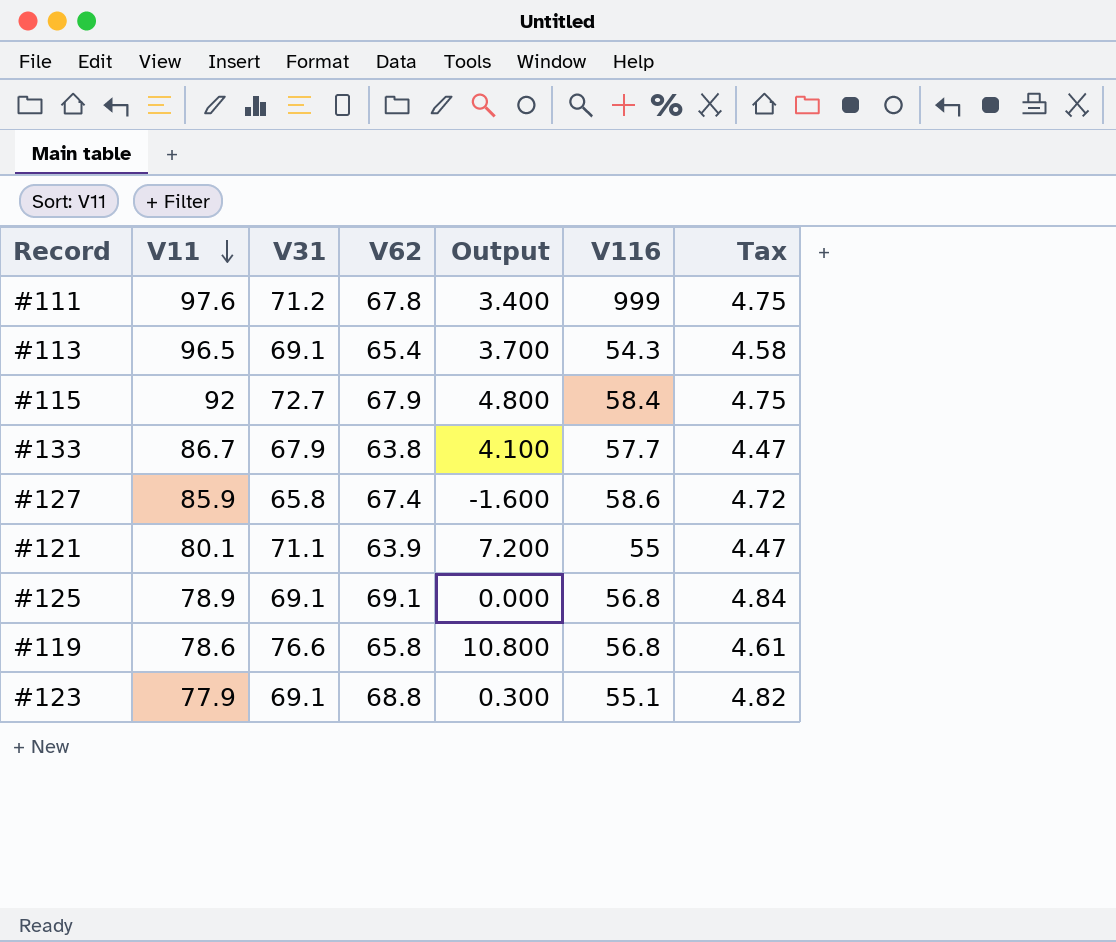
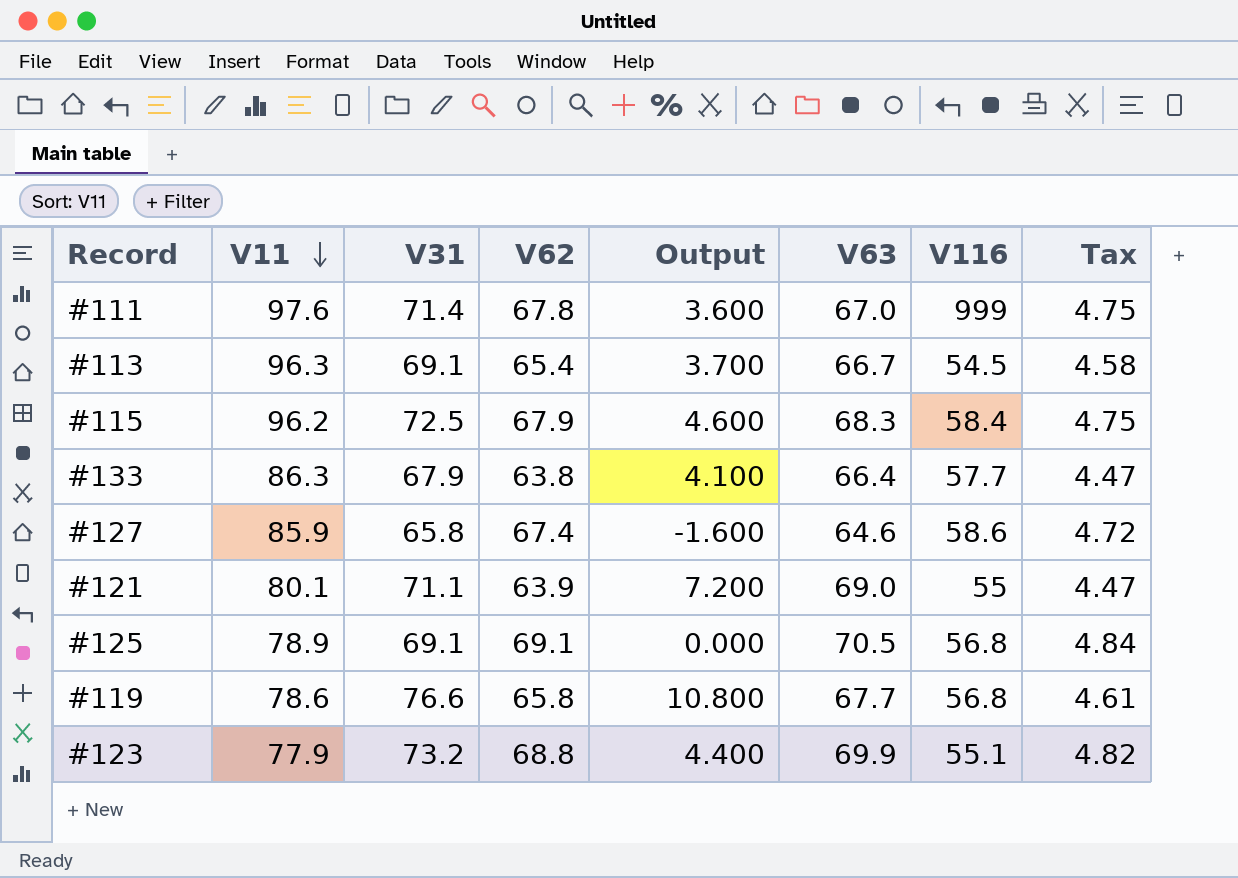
column V63 | position: none -> 6
#111 | V31: 71.2 -> 71.4
#111 | Output: 3.400 -> 3.600
#113 | V11: 96.5 -> 96.3
#113 | V116: 54.3 -> 54.5
#115 | V11: 92 -> 96.2
#115 | V31: 72.7 -> 72.5
#115 | Output: 4.800 -> 4.600
#133 | V11: 86.7 -> 86.3
#123 | V31: 69.1 -> 73.2
#123 | Output: 0.300 -> 4.400

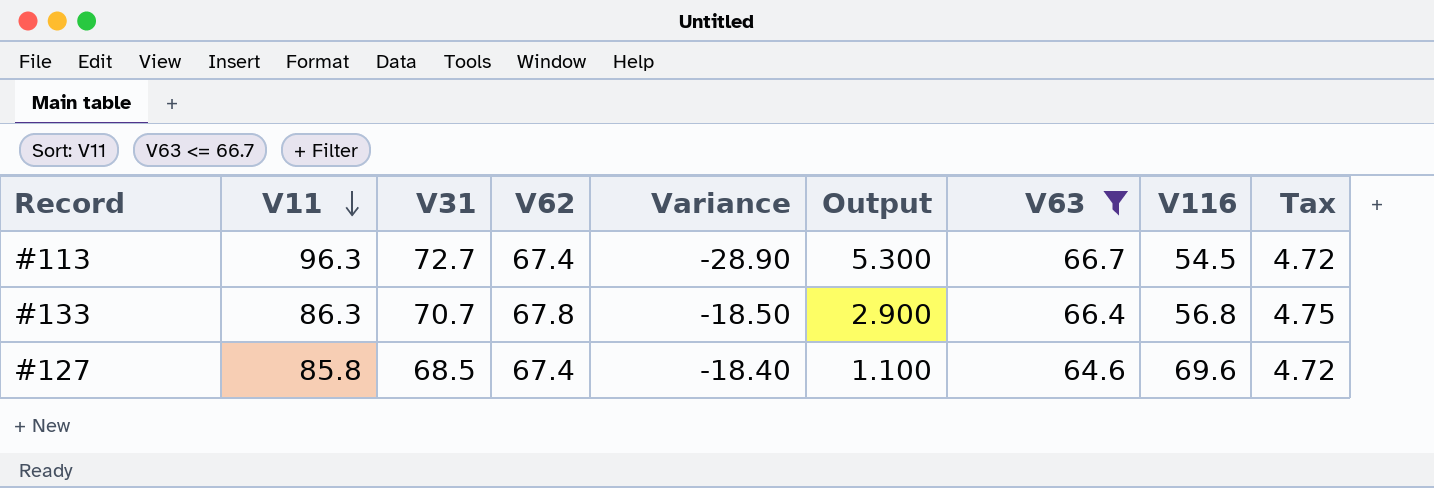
filter: none -> V63 <= 66.7
column Variance | formula: none -> [V62] - [V11]
#113 | V31: 69.1 -> 72.7
#113 | V62: 65.4 -> 67.4
#113 | Output: 3.700 -> 5.300
#113 | Tax: 4.58 -> 4.72
#133 | V31: 67.9 -> 70.7
#133 | V62: 63.8 -> 67.8
#133 | Output: 4.100 -> 2.900
#133 | V116: 57.7 -> 56.8
#133 | Tax: 4.47 -> 4.75
#127 | V11: 85.9 -> 85.8
#127 | V31: 65.8 -> 68.5
#127 | Output: -1.600 -> 1.100
#127 | V116: 58.6 -> 69.6

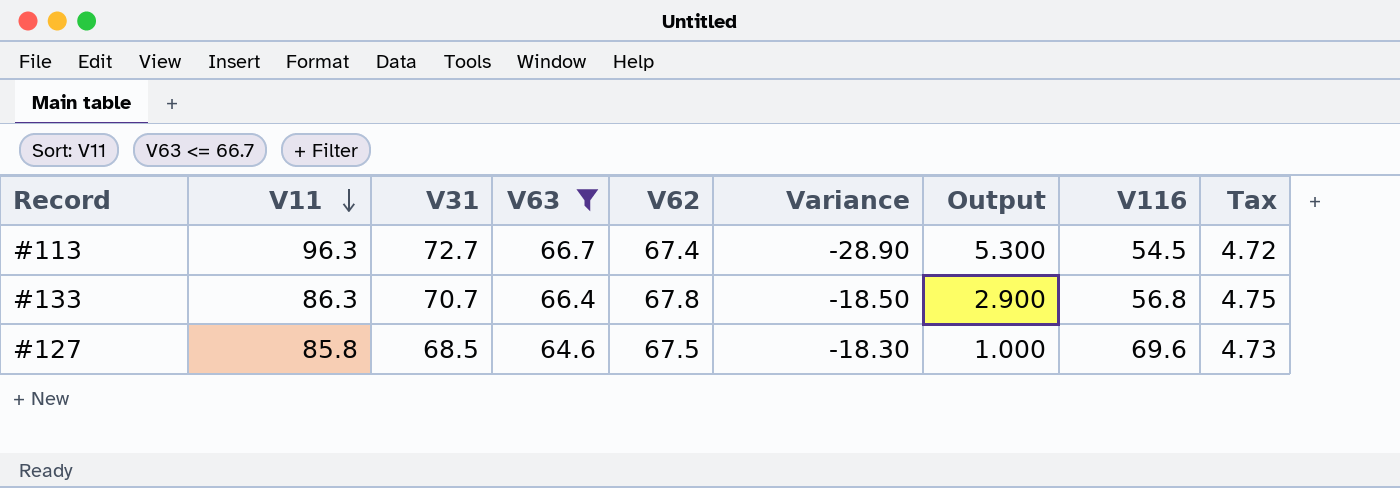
column V63 | position: 7 -> 4
#127 | V62: 67.4 -> 67.5
#127 | Variance: -18.40 -> -18.30
#127 | Output: 1.100 -> 1.000
#127 | Tax: 4.72 -> 4.73

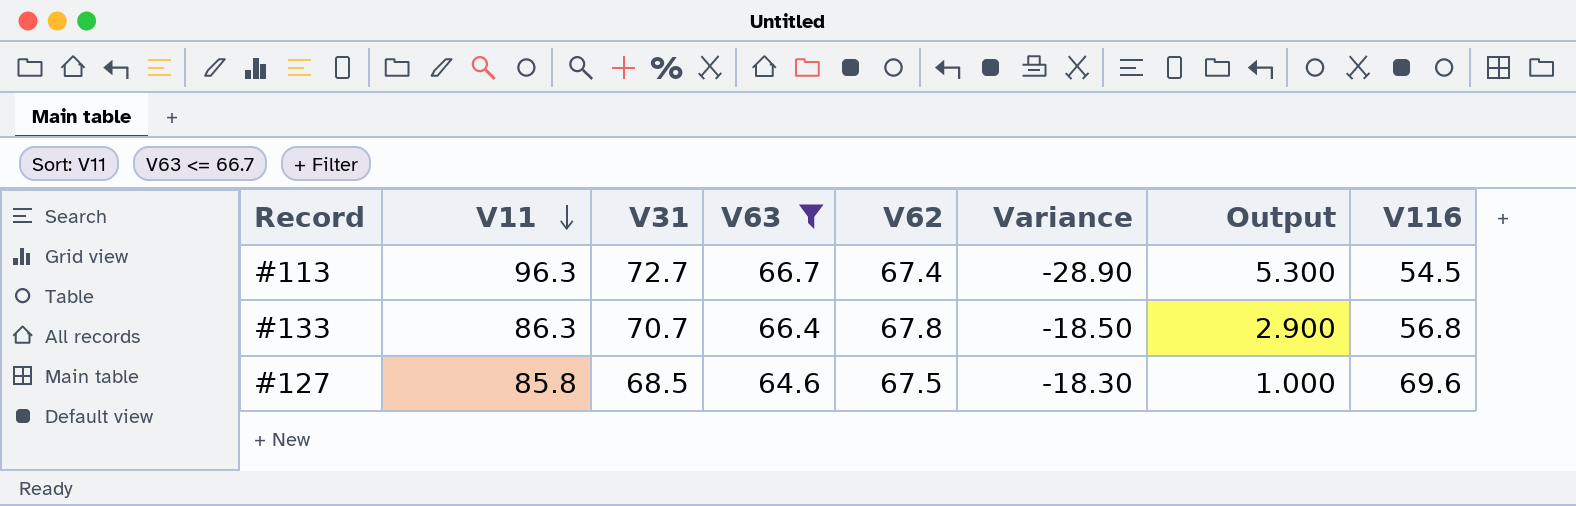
column Tax | formula: [V62] * 0.07 -> none

